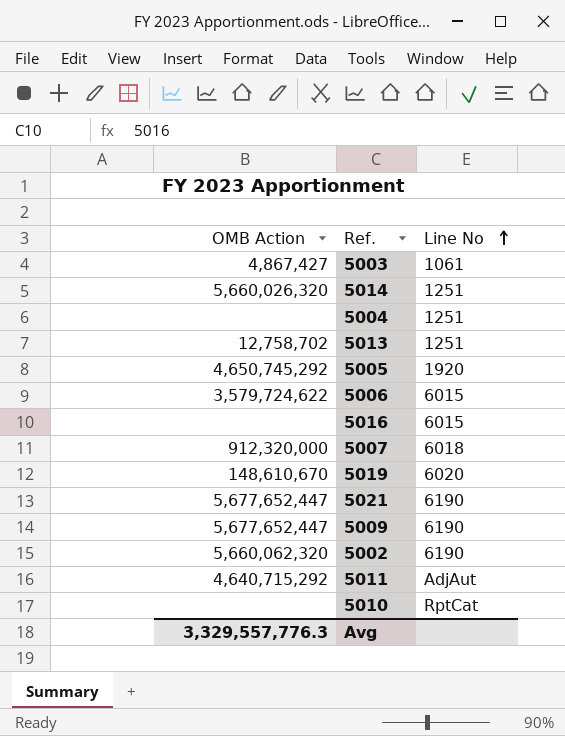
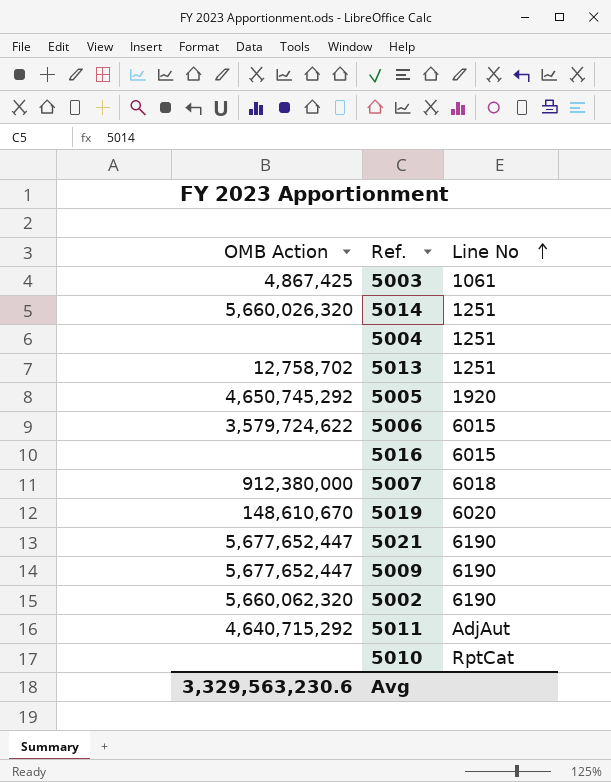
5003 | OMB Action: 4,867,427 -> 4,867,425
5007 | OMB Action: 912,320,000 -> 912,380,000
Avg | OMB Action: 3,329,557,776.3 -> 3,329,563,230.6

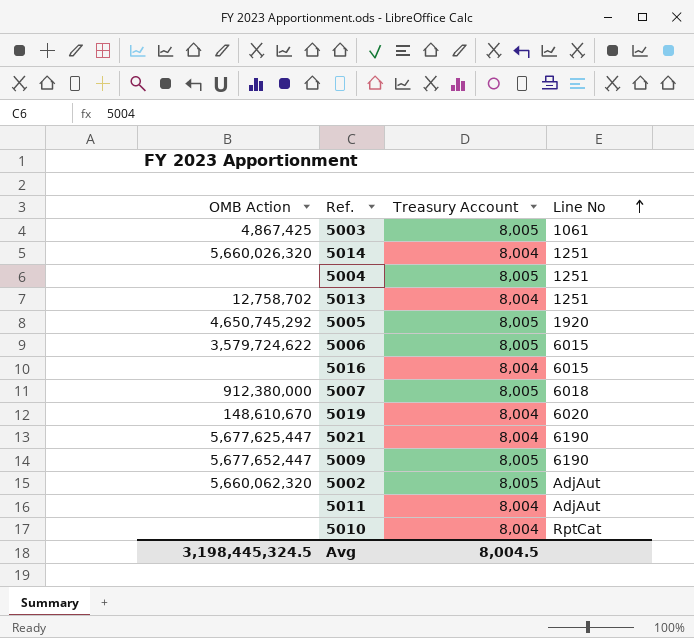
column Treasury Account | position: none -> 3
5021 | OMB Action: 5,677,652,447 -> 5,677,625,447
5002 | Line No: 6190 -> AdjAut
5011 | OMB Action: 4,640,715,292 -> none
Avg | OMB Action: 3,329,563,230.6 -> 3,198,445,324.5

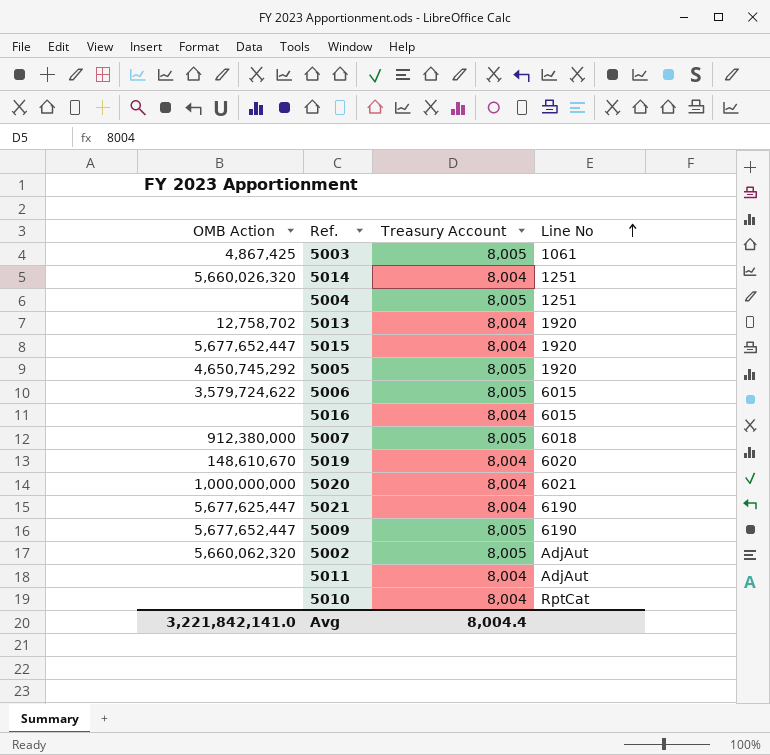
5013 | Line No: 1251 -> 1920
row 5015: none -> 5,677,652,447 | 8,004 | 1920
row 5020: none -> 1,000,000,000 | 8,004 | 6021
Avg | OMB Action: 3,198,445,324.5 -> 3,221,842,141.0
Avg | Treasury Account: 8,004.5 -> 8,004.4

